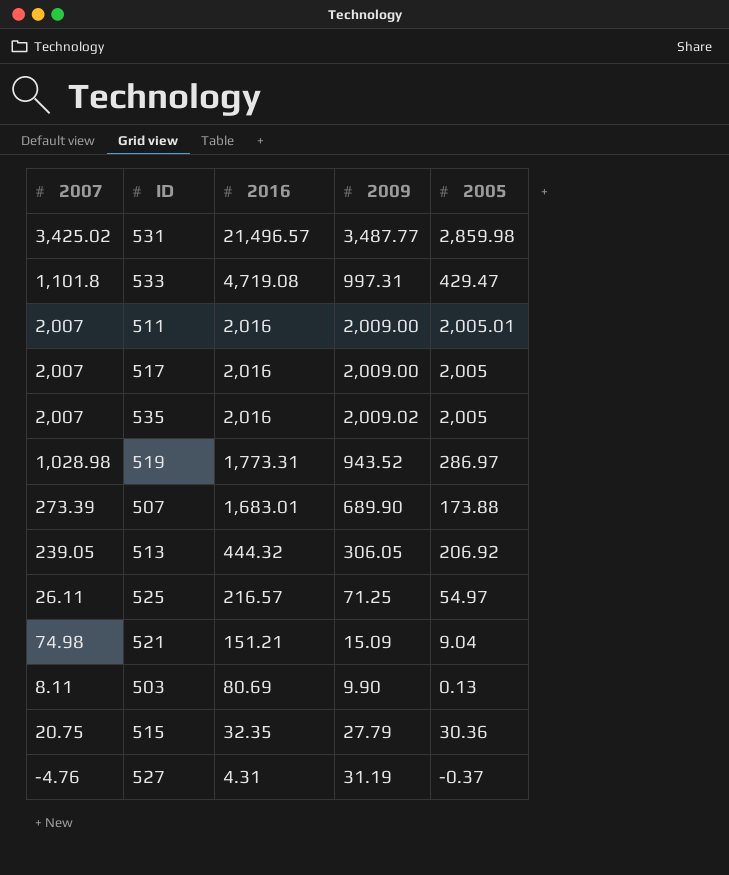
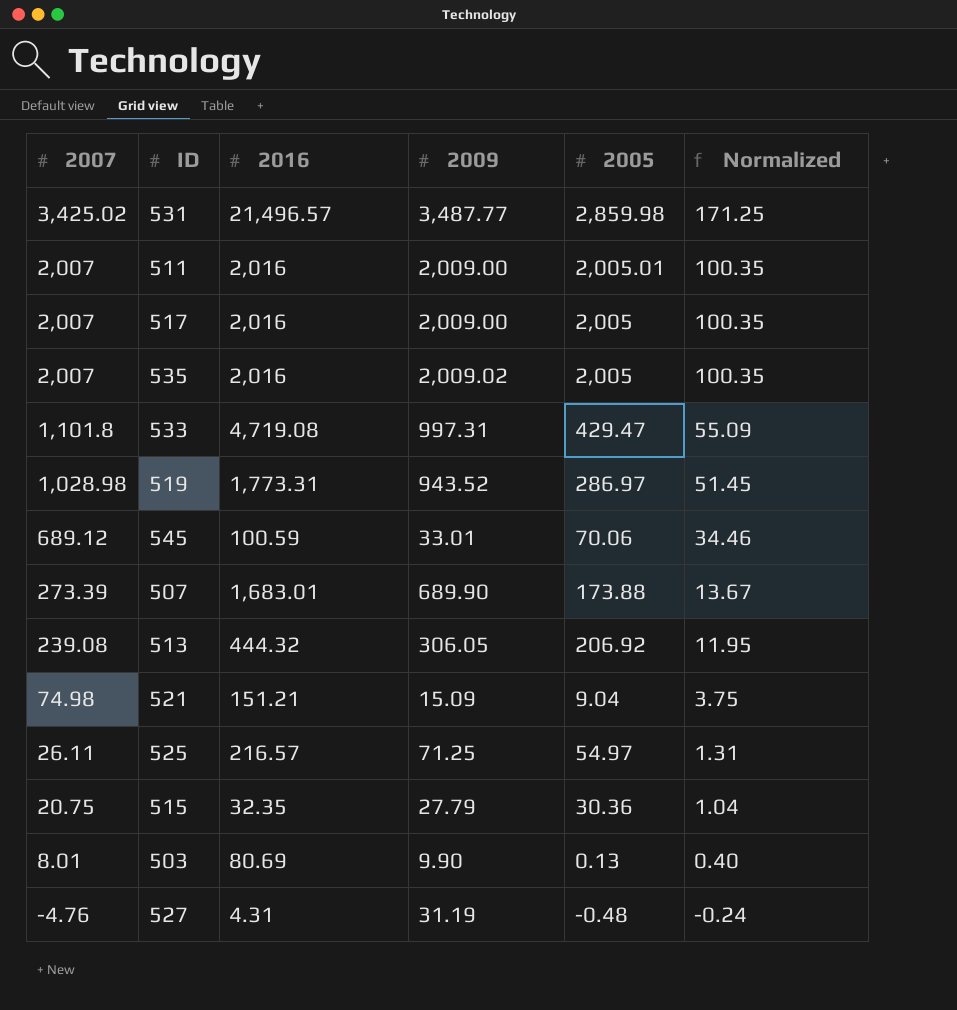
row order: 2016 descending -> 2007 descending
column Normalized | formula: none -> [2007] * 0.05
row 545: none -> 689.12 | 100.59 | 33.01 | 70.06 | 34.46
513 | 2007: 239.05 -> 239.08
503 | 2007: 8.11 -> 8.01
527 | 2005: -0.37 -> -0.48

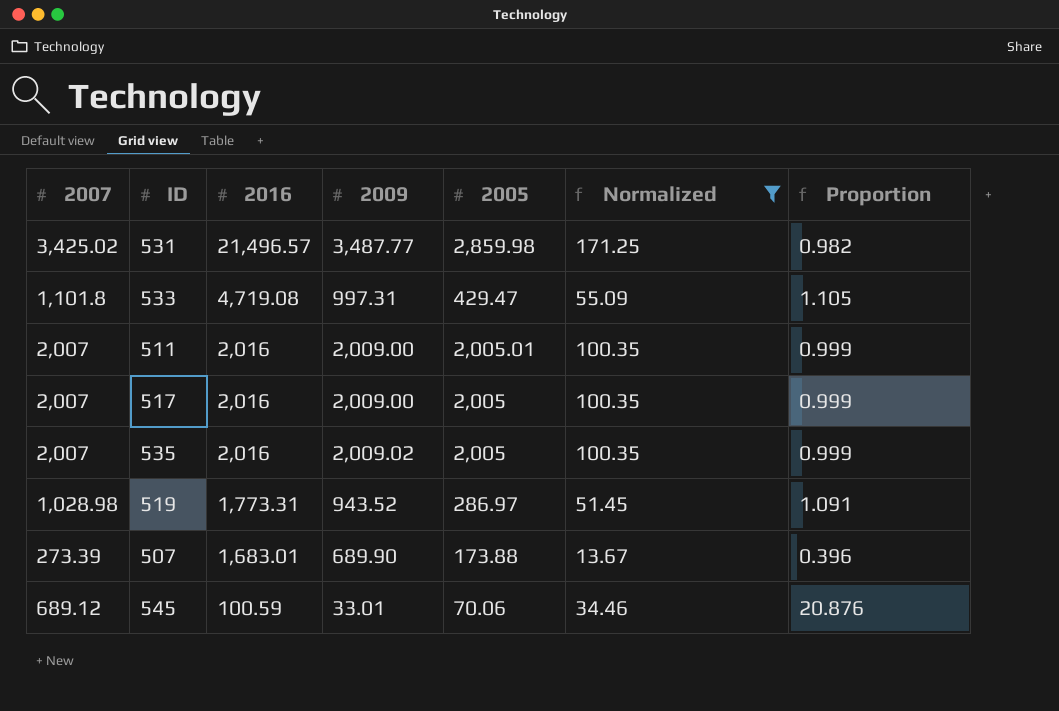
filter: none -> Normalized >= 13.67
row order: 2007 descending -> 2016 descending
column Proportion | formula: none -> [2007] / [2009]

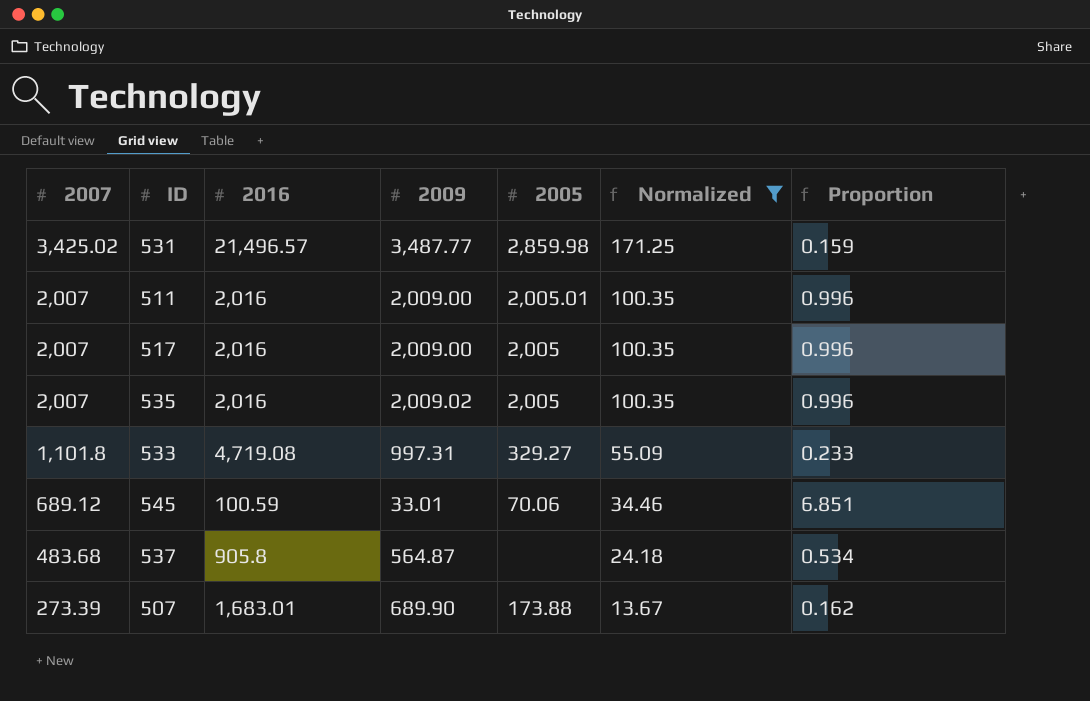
row order: 2016 descending -> 2007 descending
column Proportion | formula: [2007] / [2009] -> [2007] / [2016]
row 519: 1,028.98 | 1,773.31 | 943.52 | 286.97 | 51.45 | 1.091 -> none
533 | 2005: 429.47 -> 329.27
row 537: none -> 483.68 | 905.8 | 564.87 | none | 24.18 | 0.534

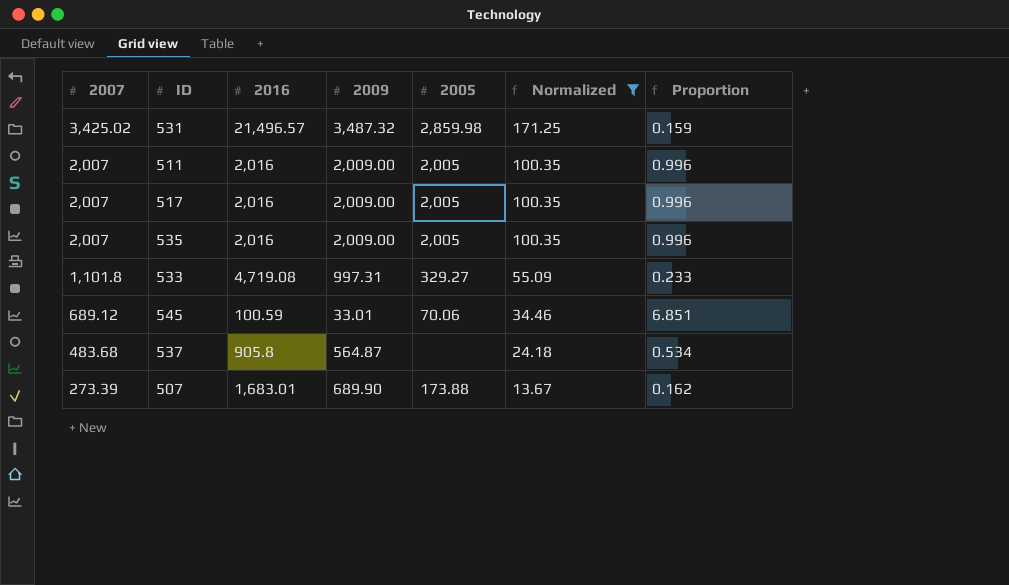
531 | 2009: 3,487.77 -> 3,487.32
511 | 2005: 2,005.01 -> 2,005
535 | 2009: 2,009.02 -> 2,009.00

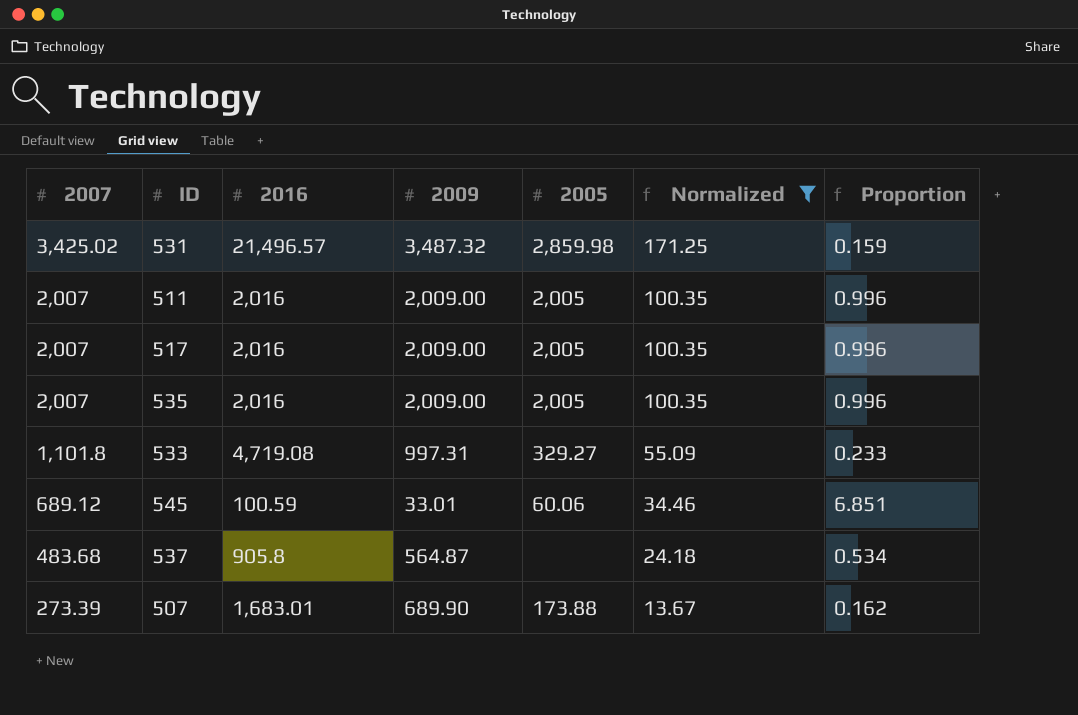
545 | 2005: 70.06 -> 60.06

